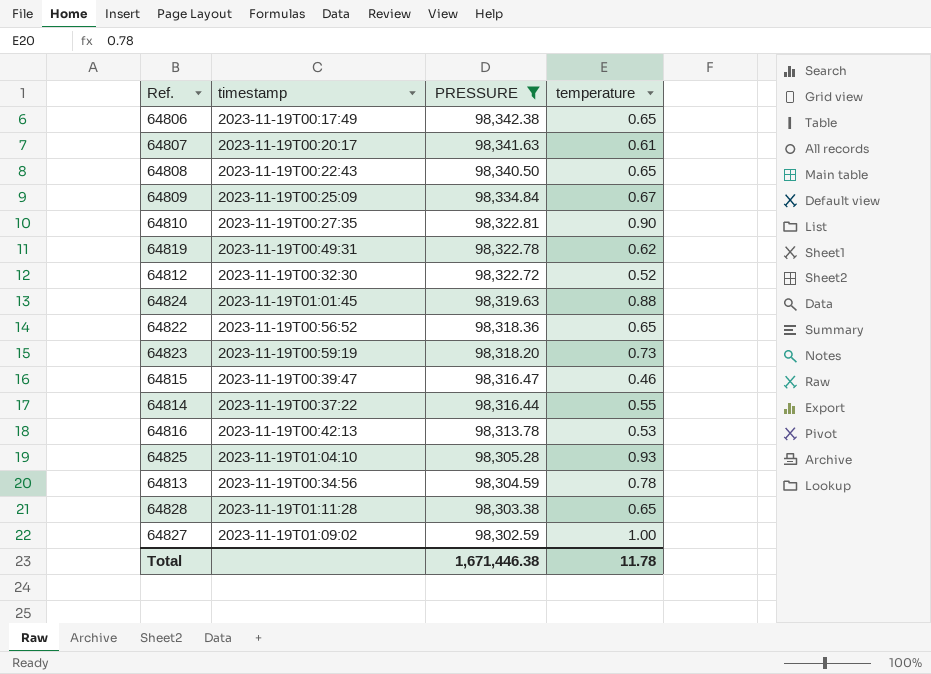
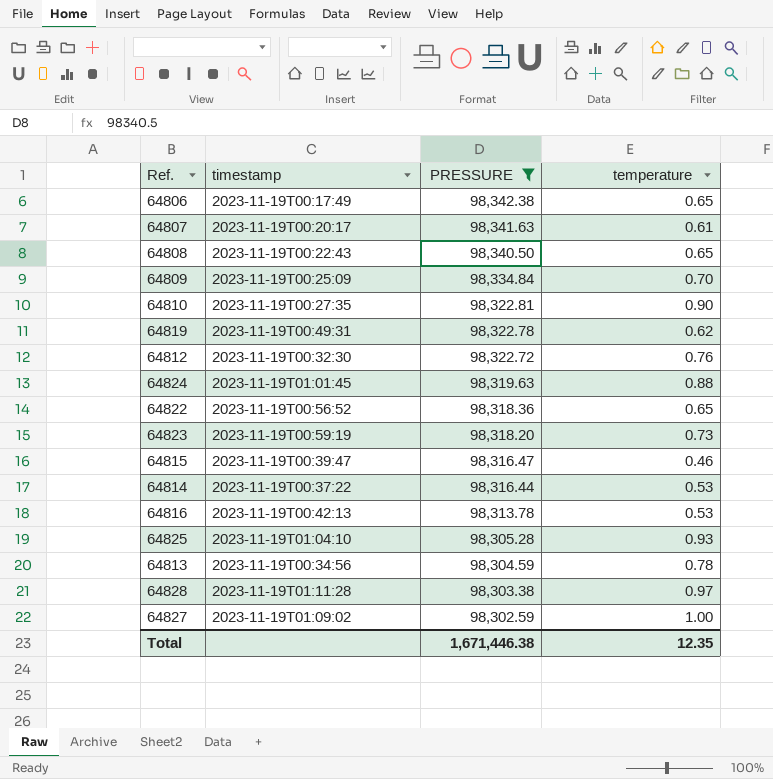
64809 | temperature: 0.67 -> 0.70
64812 | temperature: 0.52 -> 0.76
64814 | temperature: 0.55 -> 0.53
64828 | temperature: 0.65 -> 0.97
Total | temperature: 11.78 -> 12.35

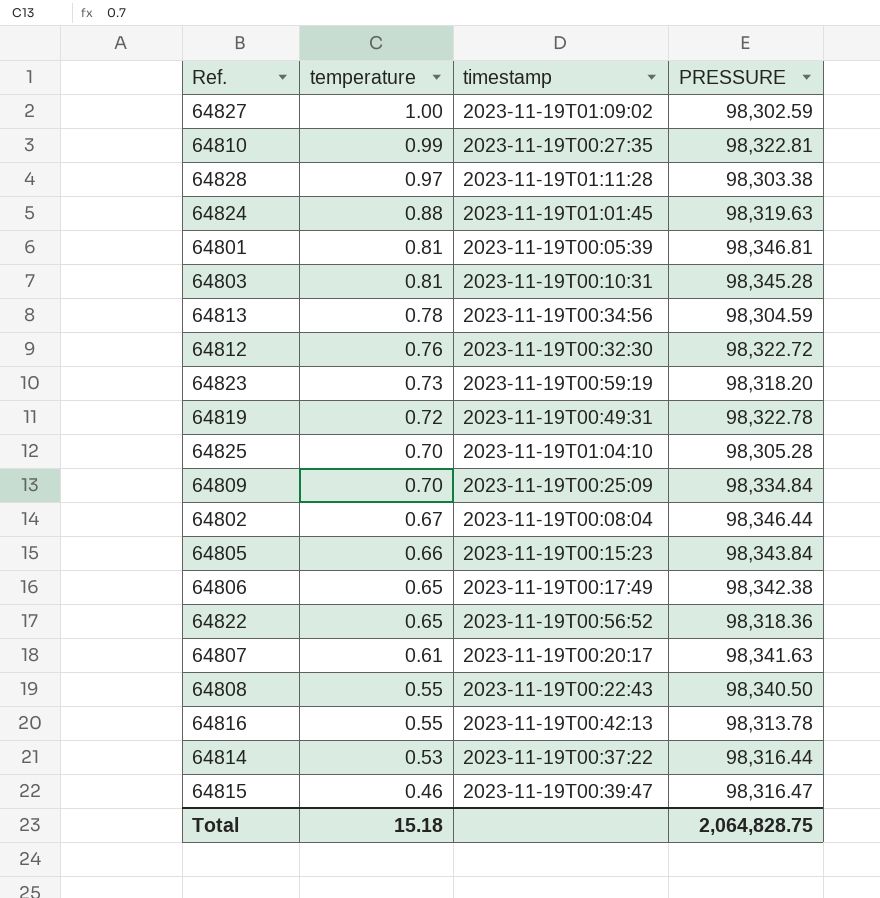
filter: PRESSURE <= 98,342.38 -> none
row order: PRESSURE descending -> temperature descending
column temperature | position: 4 -> 2
64810 | temperature: 0.90 -> 0.99
64819 | temperature: 0.62 -> 0.72
64825 | temperature: 0.93 -> 0.70
64808 | temperature: 0.65 -> 0.55
64816 | temperature: 0.53 -> 0.55
Total | temperature: 12.35 -> 15.18
Total | PRESSURE: 1,671,446.38 -> 2,064,828.75

